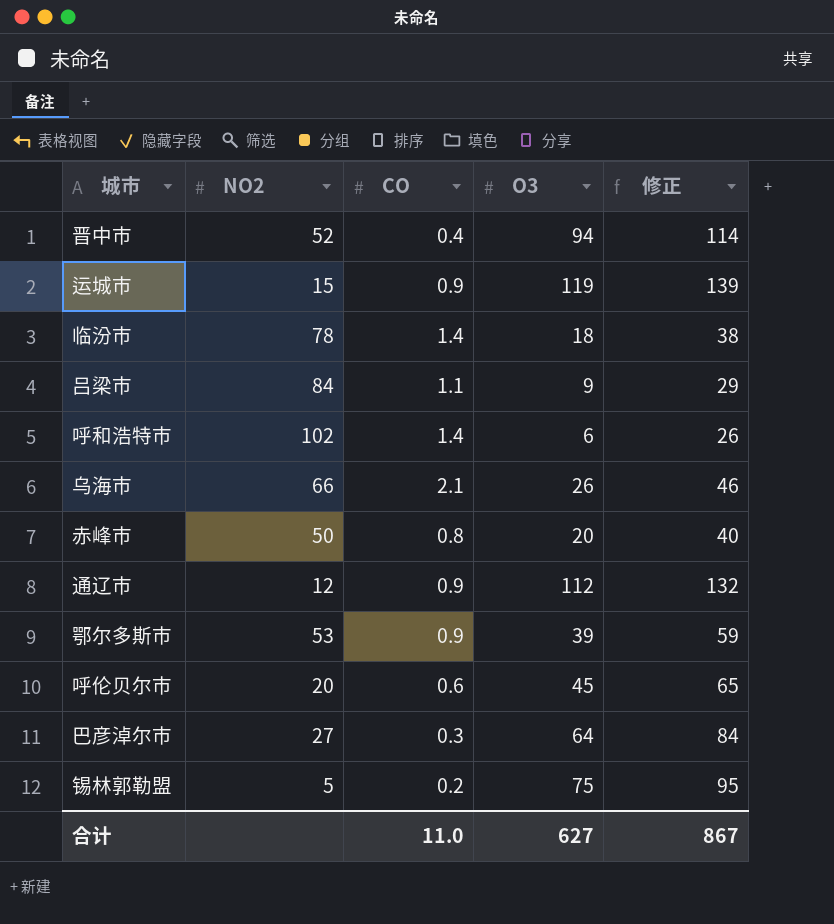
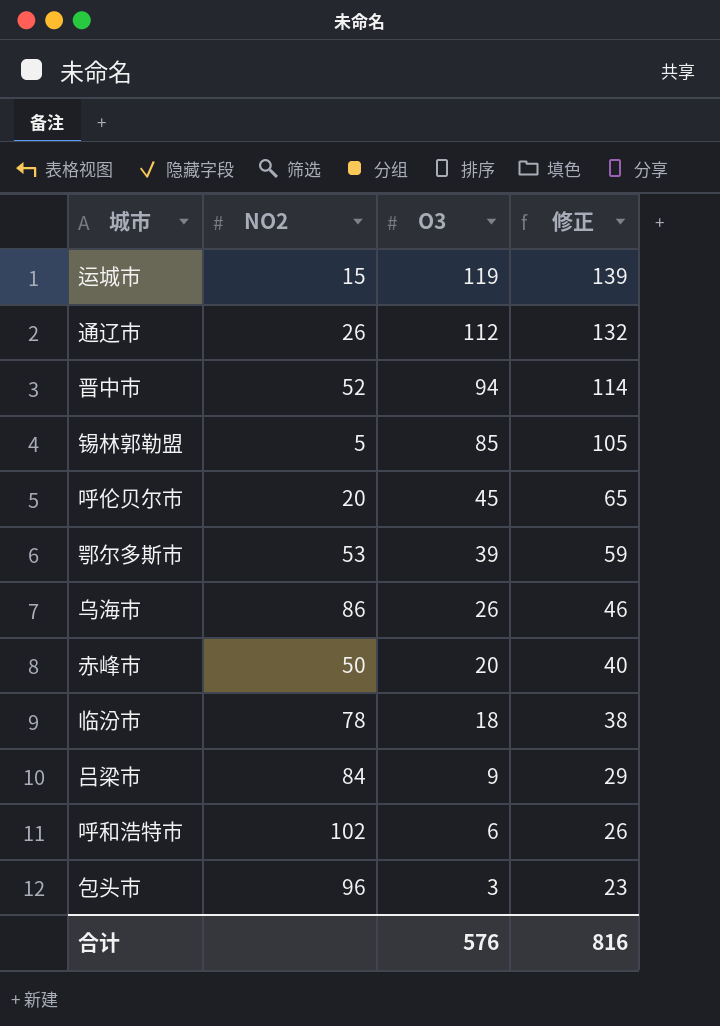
row order: none -> O3 descending
column CO | position: 3 -> none
row 巴彦淖尔市: 27 | 0.3 | 64 | 84 -> none
通辽市 | NO2: 12 -> 26
锡林郭勒盟 | O3: 75 -> 85
锡林郭勒盟 | 修正: 95 -> 105
乌海市 | NO2: 66 -> 86
row 包头市: none -> 96 | 3 | 23
合计 | O3: 627 -> 576
合计 | 修正: 867 -> 816

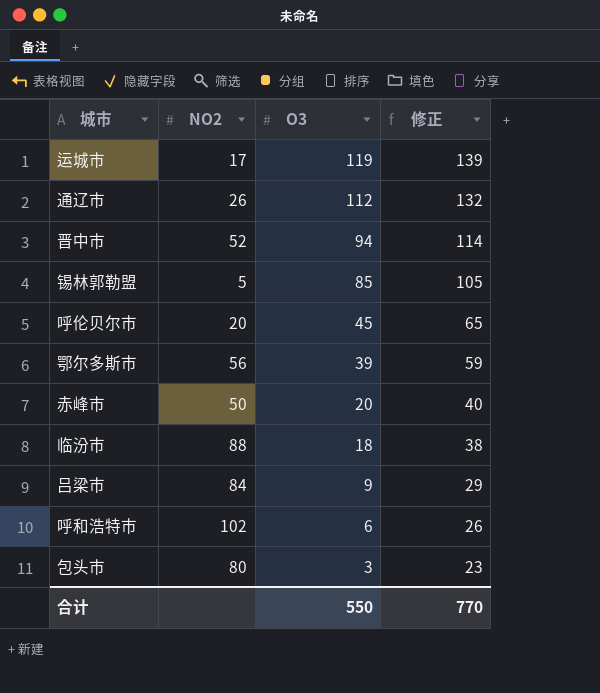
row 乌海市: 86 | 26 | 46 -> none
运城市 | NO2: 15 -> 17
鄂尔多斯市 | NO2: 53 -> 56
临汾市 | NO2: 78 -> 88
包头市 | NO2: 96 -> 80
合计 | O3: 576 -> 550
合计 | 修正: 816 -> 770

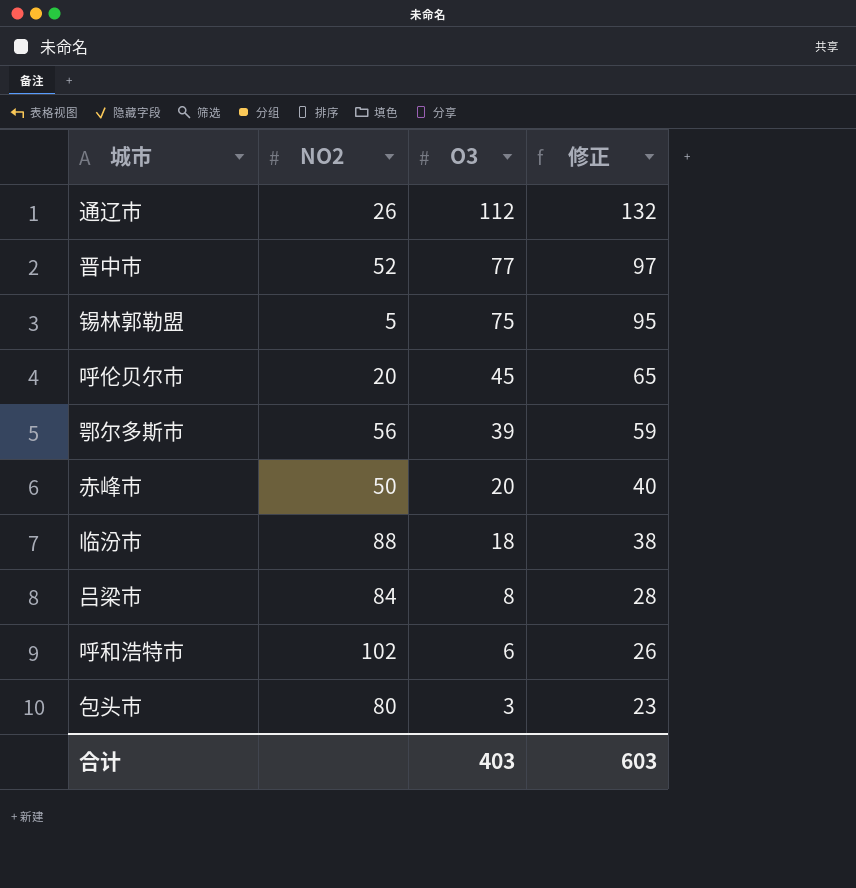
row 运城市: 17 | 119 | 139 -> none
晋中市 | O3: 94 -> 77
晋中市 | 修正: 114 -> 97
锡林郭勒盟 | O3: 85 -> 75
锡林郭勒盟 | 修正: 105 -> 95
吕梁市 | O3: 9 -> 8
吕梁市 | 修正: 29 -> 28
合计 | O3: 550 -> 403
合计 | 修正: 770 -> 603

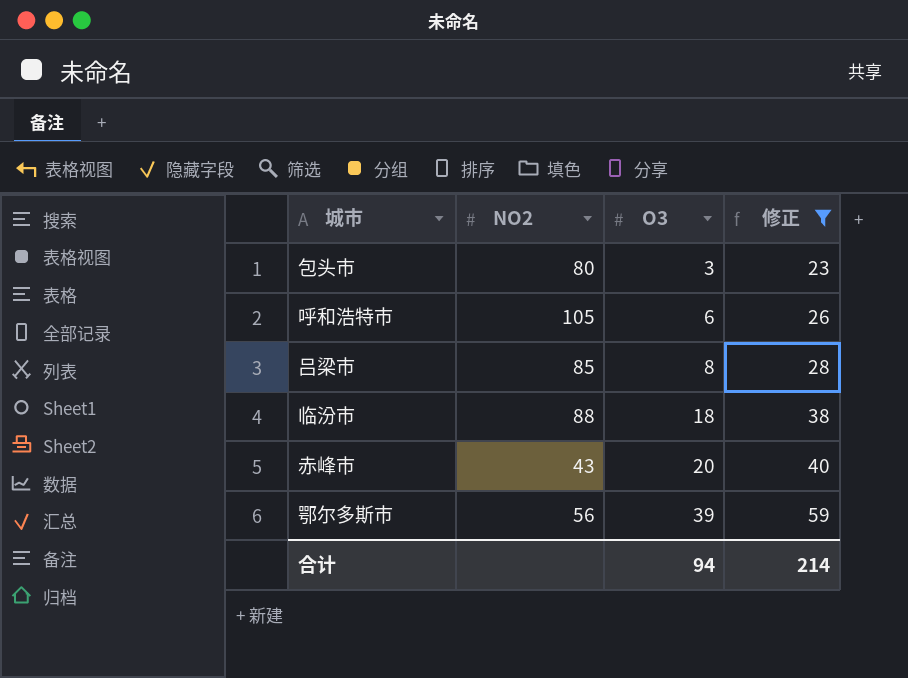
filter: none -> 修正 <= 59
row order: O3 descending -> O3 ascending
呼和浩特市 | NO2: 102 -> 105
吕梁市 | NO2: 84 -> 85
赤峰市 | NO2: 50 -> 43
合计 | O3: 403 -> 94
合计 | 修正: 603 -> 214

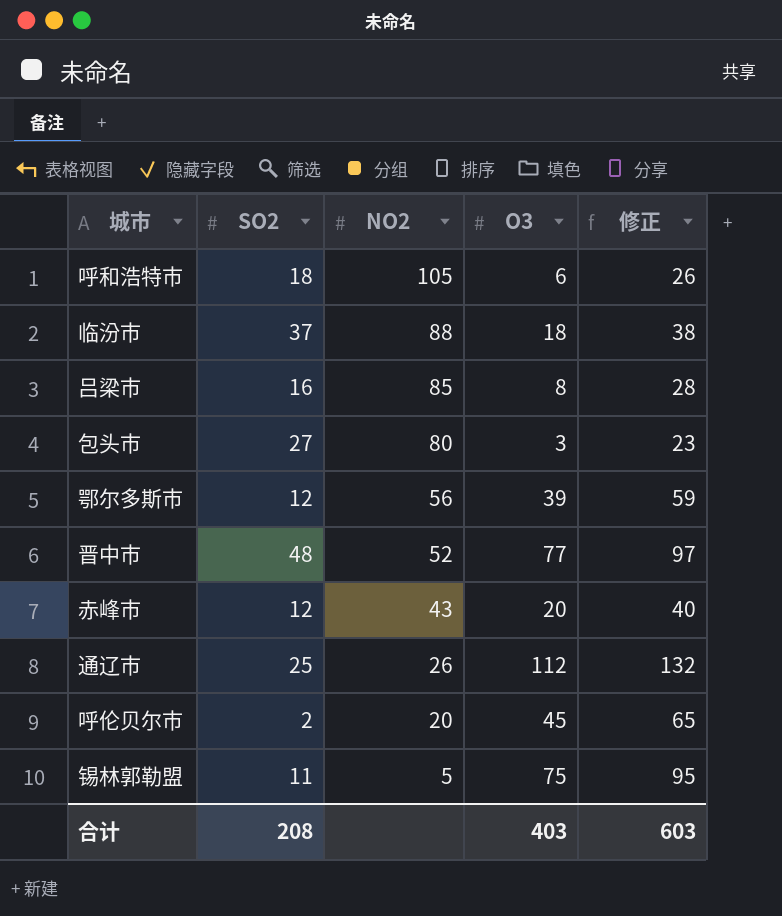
filter: 修正 <= 59 -> none
row order: O3 ascending -> NO2 descending
column SO2 | position: none -> 2
合计 | O3: 94 -> 403
合计 | 修正: 214 -> 603

